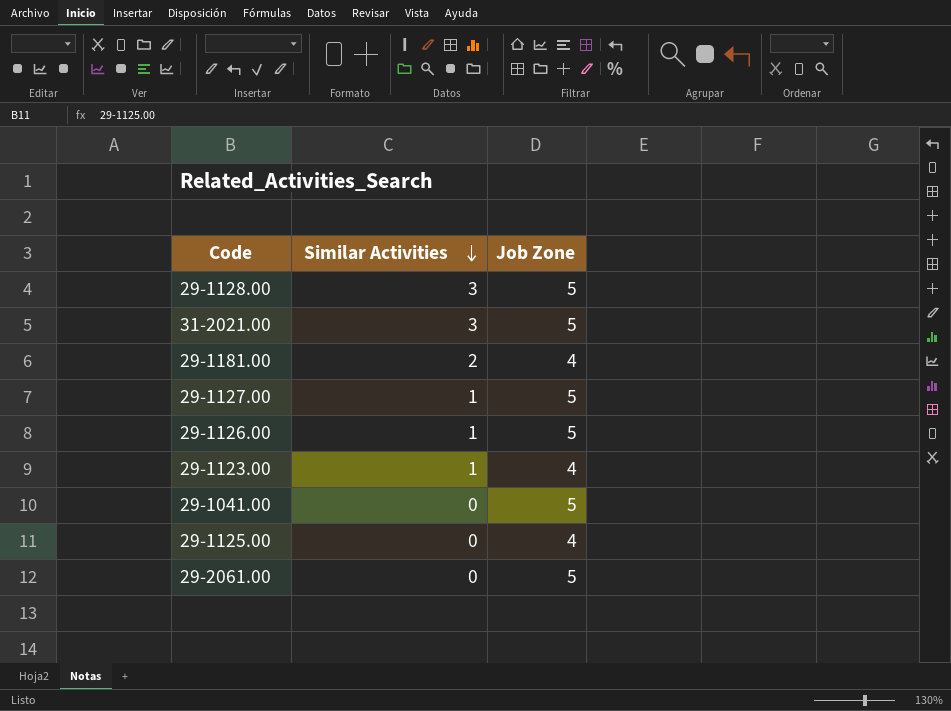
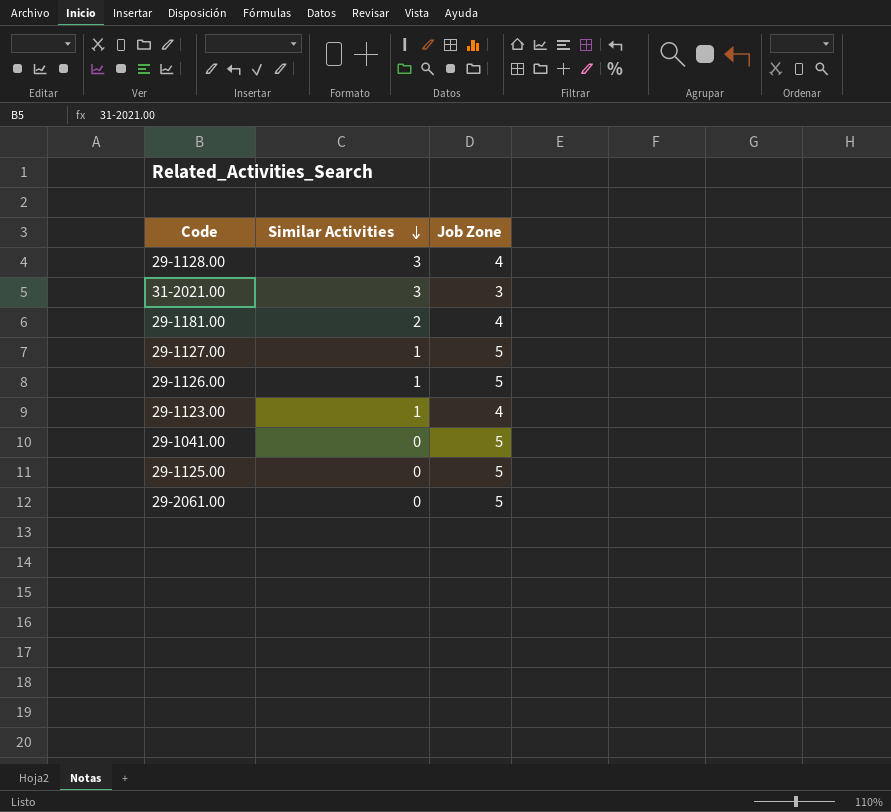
29-1128.00 | Job Zone: 5 -> 4
31-2021.00 | Job Zone: 5 -> 3
29-1125.00 | Job Zone: 4 -> 5

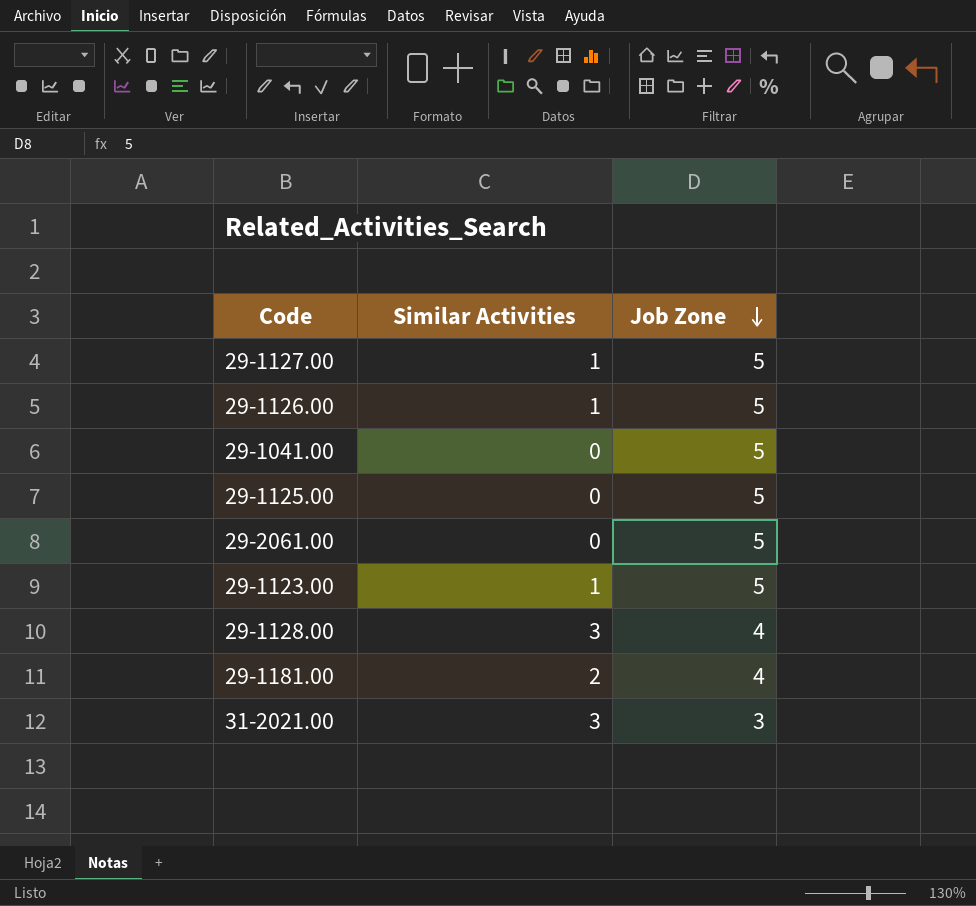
row order: Similar Activities descending -> Job Zone descending
29-1123.00 | Job Zone: 4 -> 5

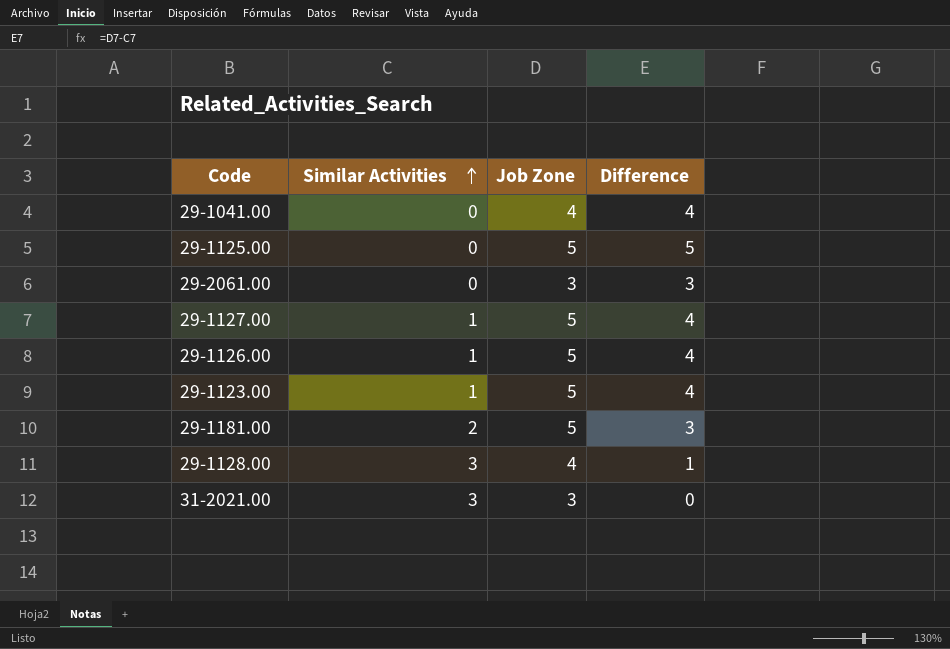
row order: Job Zone descending -> Similar Activities ascending
column Difference | formula: none -> [Job Zone] - [Similar Activities]
29-1041.00 | Job Zone: 5 -> 4
29-2061.00 | Job Zone: 5 -> 3
29-1181.00 | Job Zone: 4 -> 5

